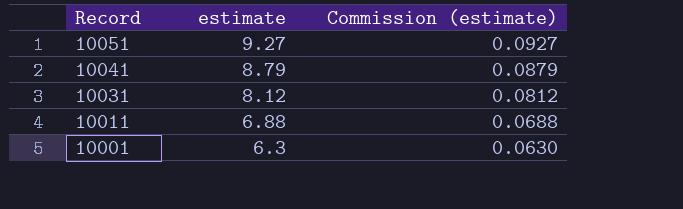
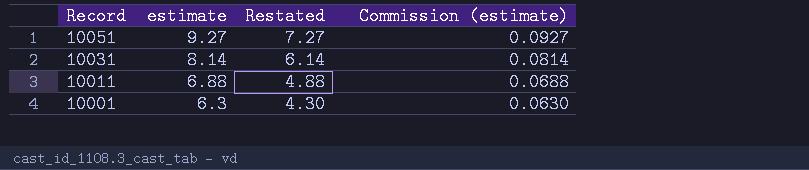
column Restated | formula: none -> [estimate] - 2
row 10041: 8.79 | 0.0879 -> none
10031 | estimate: 8.12 -> 8.14
10031 | Commission (estimate): 0.0812 -> 0.0814

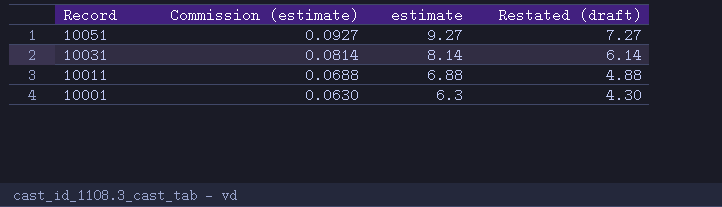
column Commission (estimate) | position: 4 -> 2
column name: Restated -> Restated (draft)

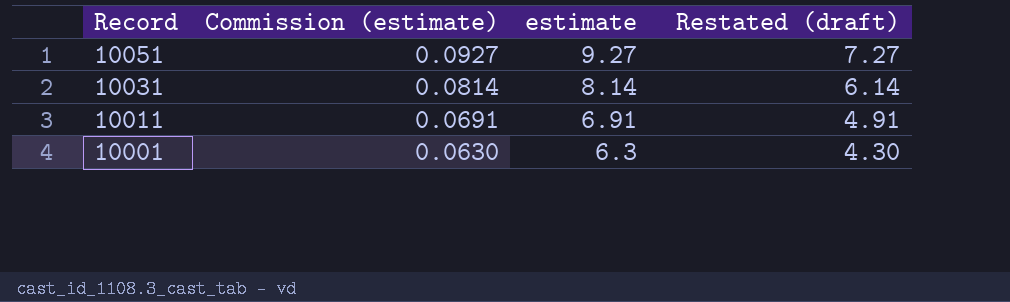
10011 | Commission (estimate): 0.0688 -> 0.0691
10011 | estimate: 6.88 -> 6.91
10011 | Restated (draft): 4.88 -> 4.91

